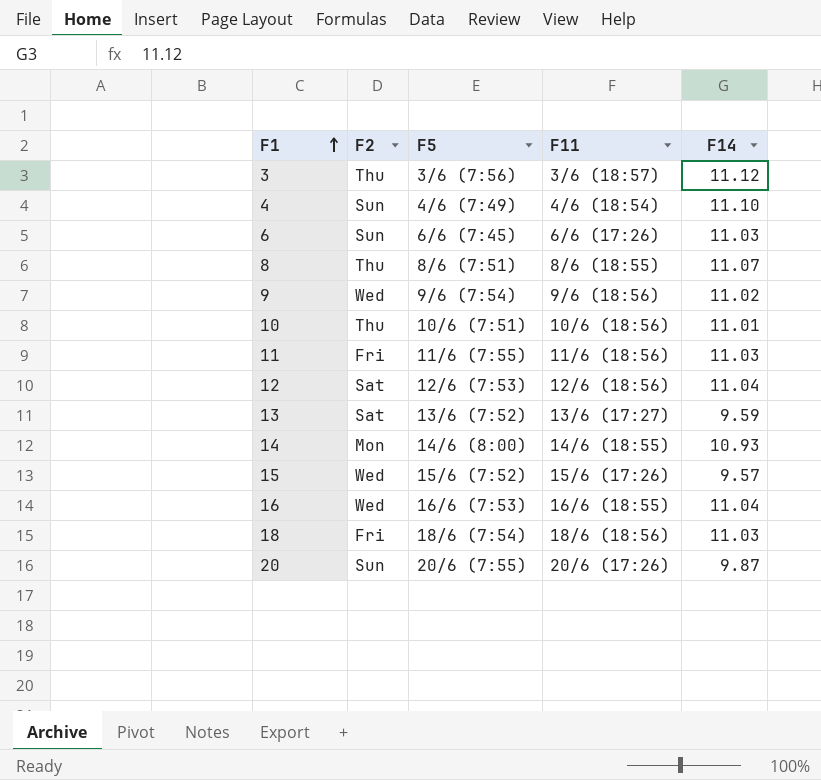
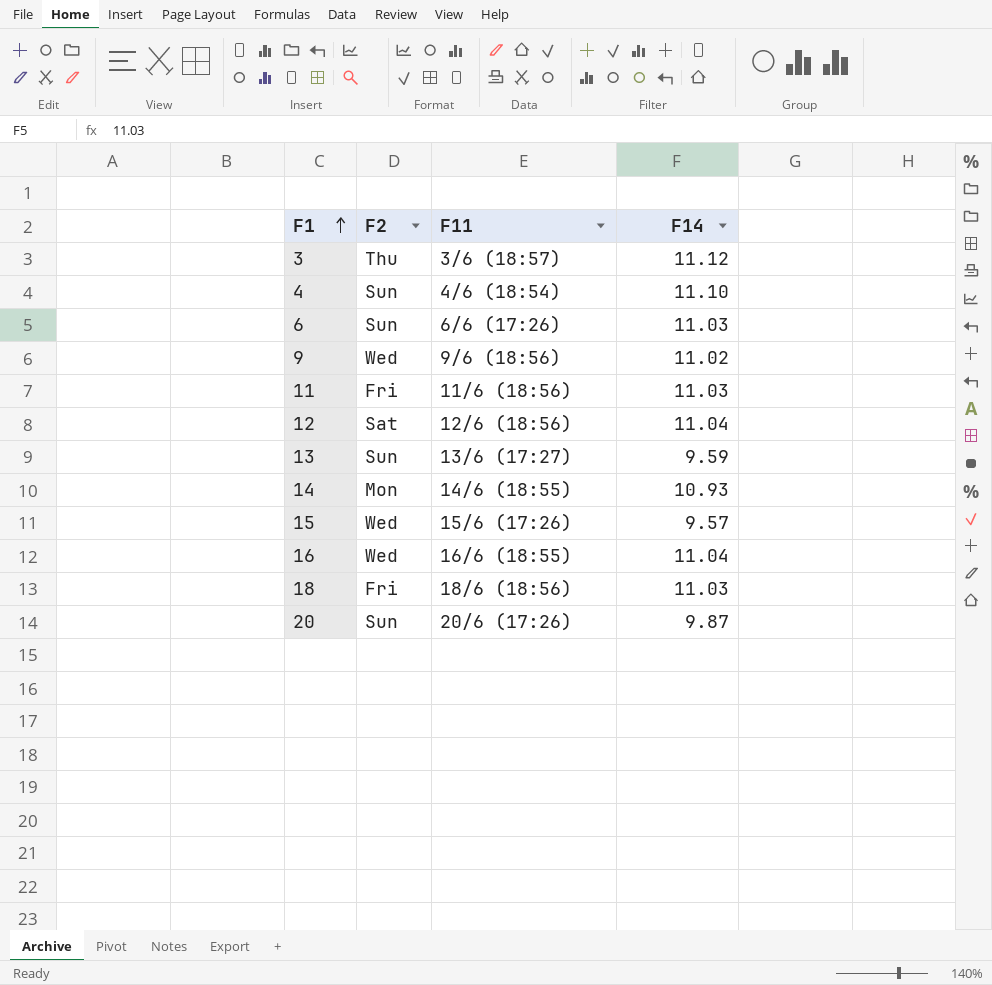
column F5 | position: 3 -> none
row 8: Thu | 8/6 (7:51) | 8/6 (18:55) | 11.07 -> none
row 10: Thu | 10/6 (7:51) | 10/6 (18:56) | 11.01 -> none
13 | F2: Sat -> Sun

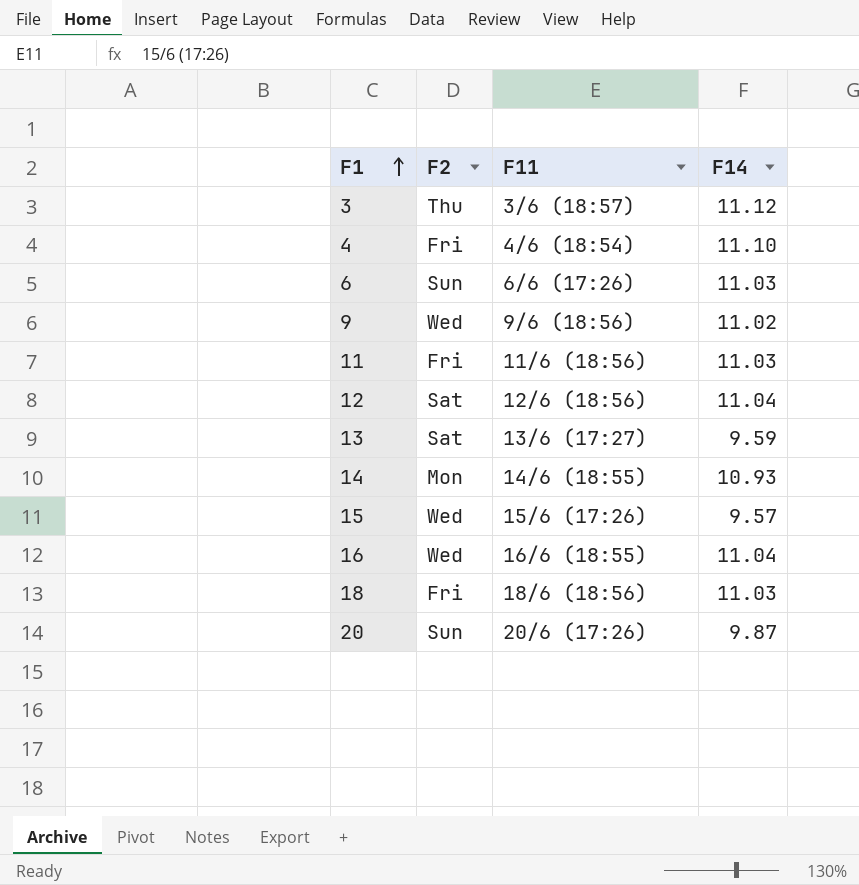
4 | F2: Sun -> Fri
13 | F2: Sun -> Sat

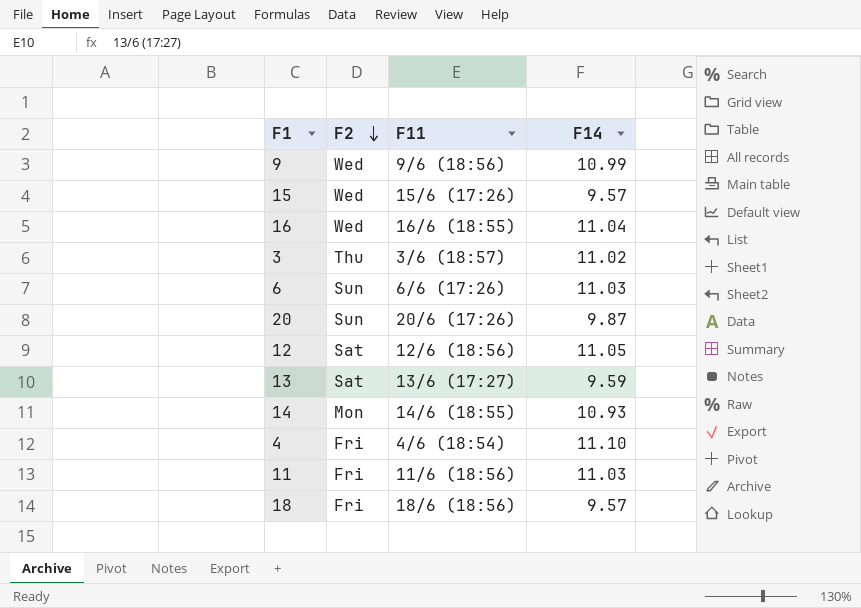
row order: F1 ascending -> F2 descending
9 | F14: 11.02 -> 10.99
3 | F14: 11.12 -> 11.02
12 | F14: 11.04 -> 11.05
18 | F14: 11.03 -> 9.57

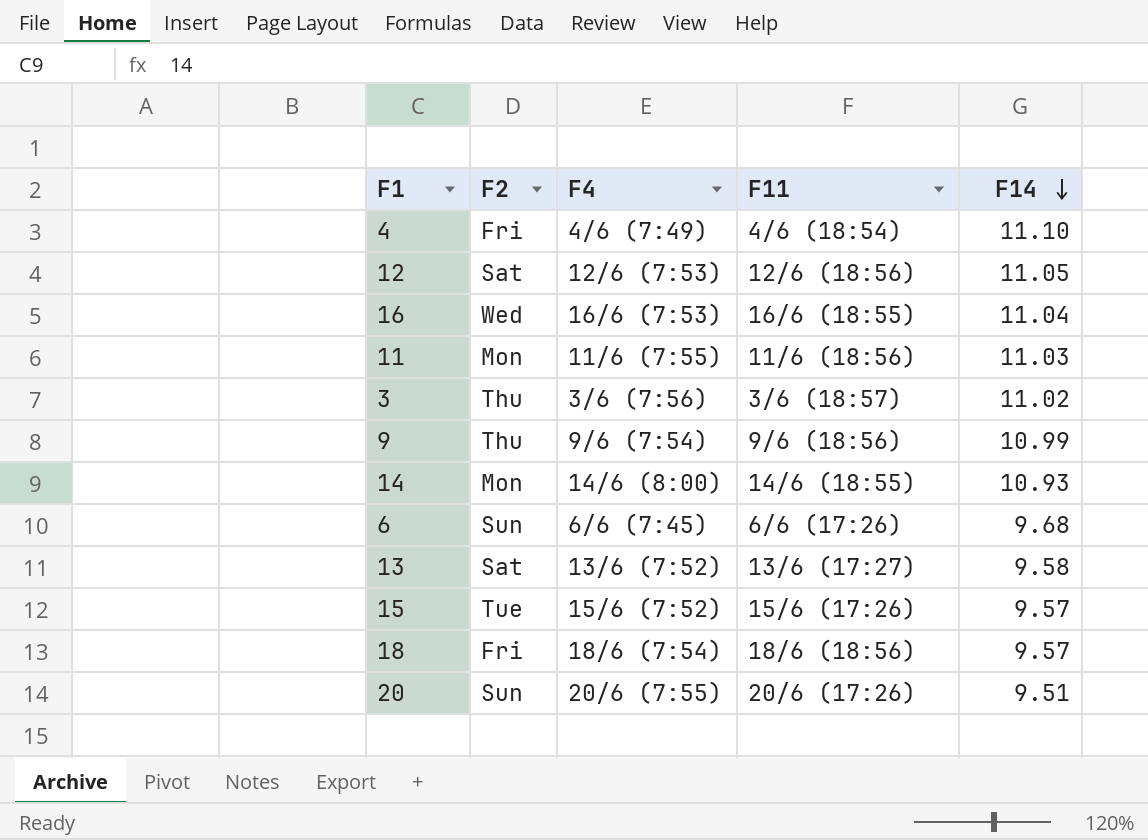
row order: F2 descending -> F14 descending
column F4 | position: none -> 3
11 | F2: Fri -> Mon
9 | F2: Wed -> Thu
6 | F14: 11.03 -> 9.68
13 | F14: 9.59 -> 9.58
15 | F2: Wed -> Tue
20 | F14: 9.87 -> 9.51

